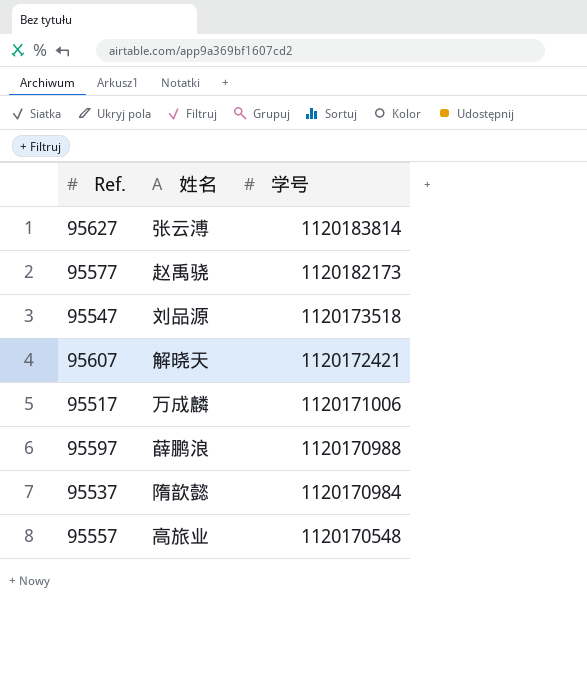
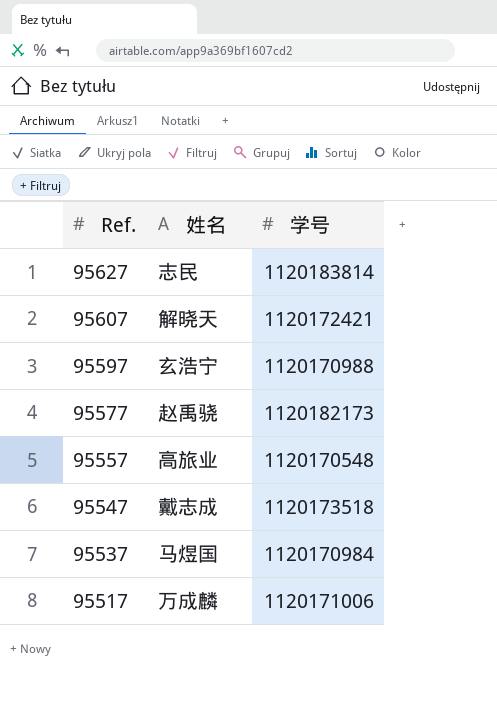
row order: 学号 descending -> Ref. descending
95627 | 姓名: 张云溥 -> 志民
95597 | 姓名: 薛鹏浪 -> 玄浩宁
95547 | 姓名: 刘品源 -> 戴志成
95537 | 姓名: 隋歆懿 -> 马煜国

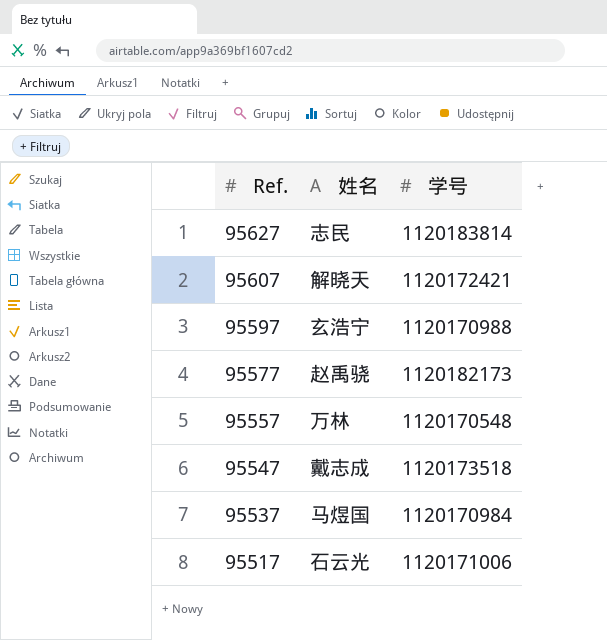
95557 | 姓名: 高旅业 -> 万林
95517 | 姓名: 万成麟 -> 石云光

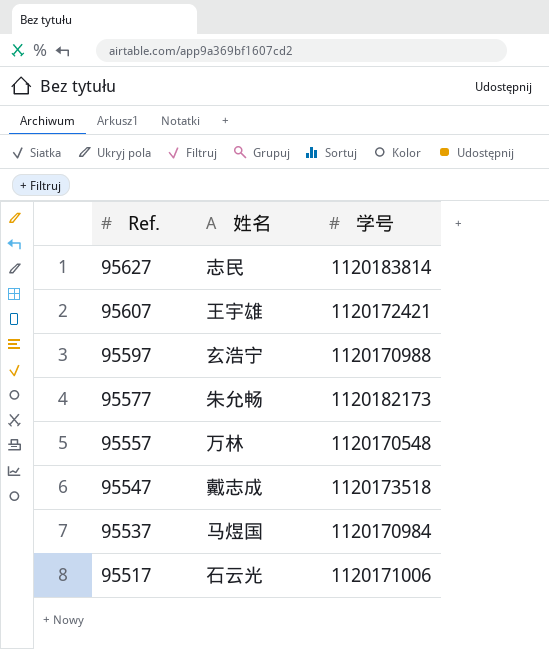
95607 | 姓名: 解晓天 -> 王宇雄
95577 | 姓名: 赵禹骁 -> 朱允畅

